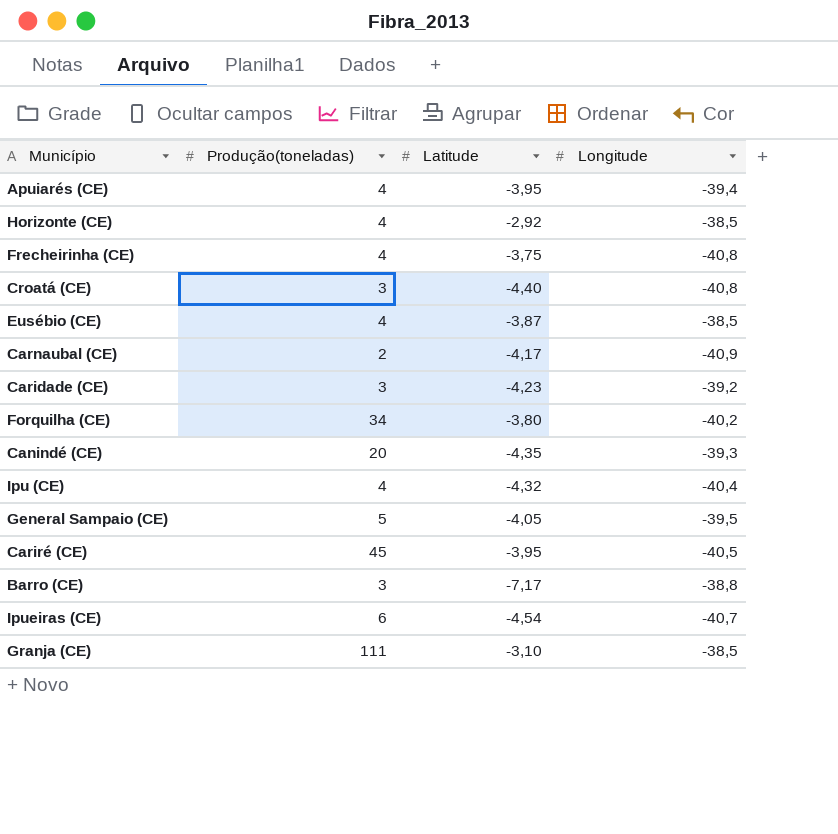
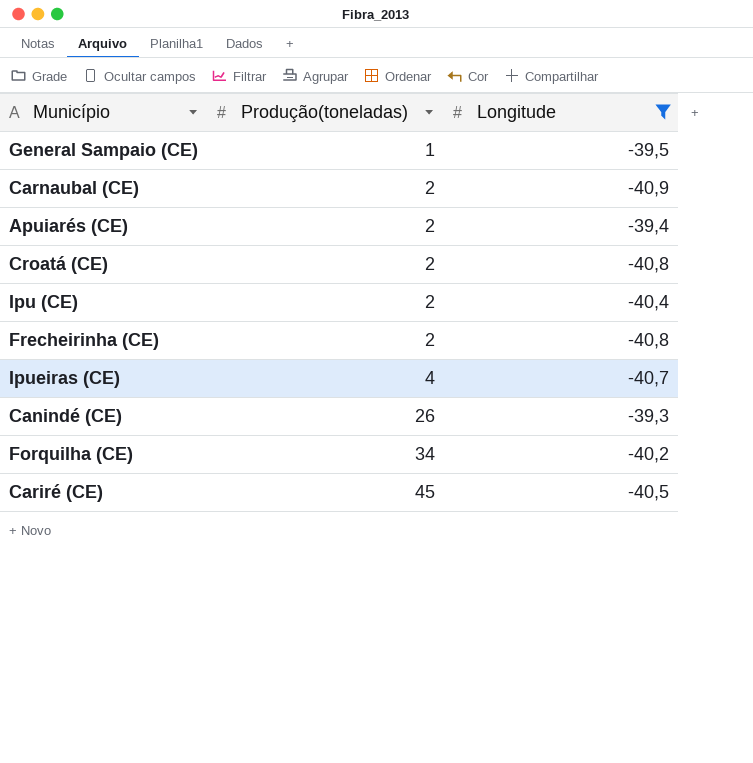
filter: none -> Longitude <= -39,3
row order: none -> Produção(toneladas) ascending
column Latitude | position: 3 -> none
General Sampaio (CE) | Produção(toneladas): 5 -> 1
Apuiarés (CE) | Produção(toneladas): 4 -> 2
Croatá (CE) | Produção(toneladas): 3 -> 2
Ipu (CE) | Produção(toneladas): 4 -> 2
Frecheirinha (CE) | Produção(toneladas): 4 -> 2
Ipueiras (CE) | Produção(toneladas): 6 -> 4
Canindé (CE) | Produção(toneladas): 20 -> 26

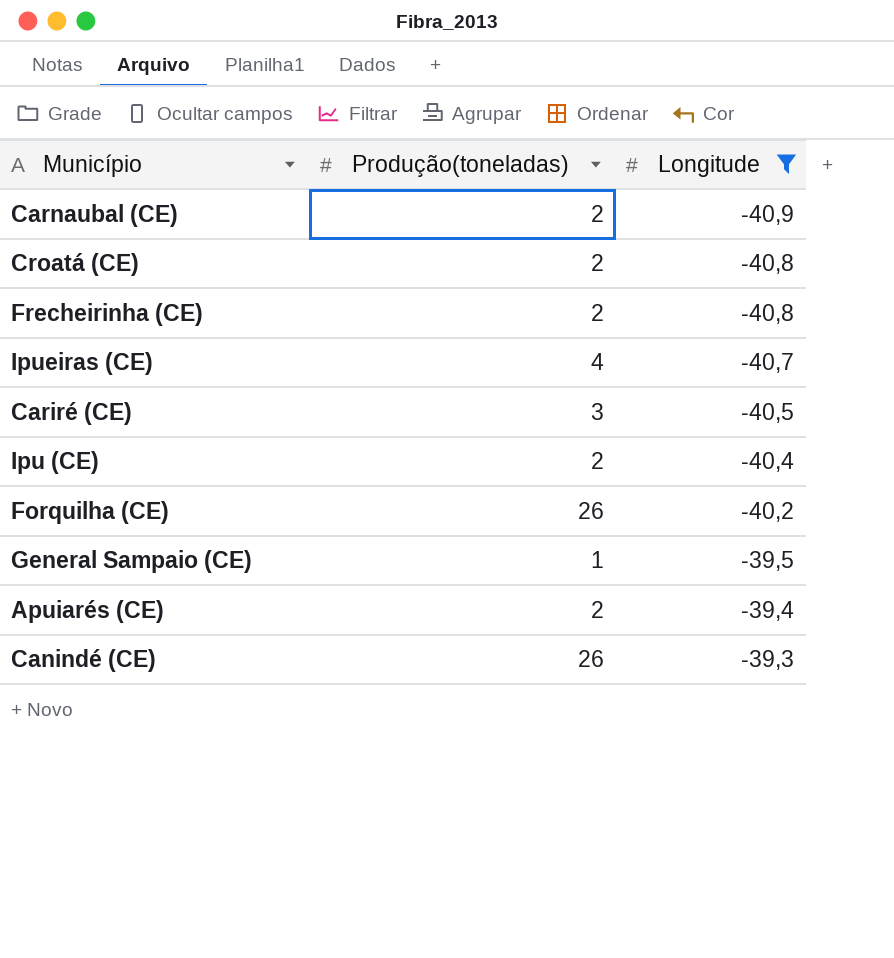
row order: Produção(toneladas) ascending -> Longitude ascending
Cariré (CE) | Produção(toneladas): 45 -> 3
Forquilha (CE) | Produção(toneladas): 34 -> 26

